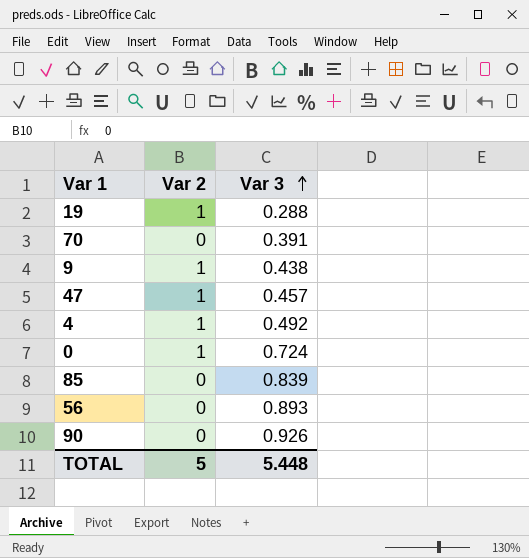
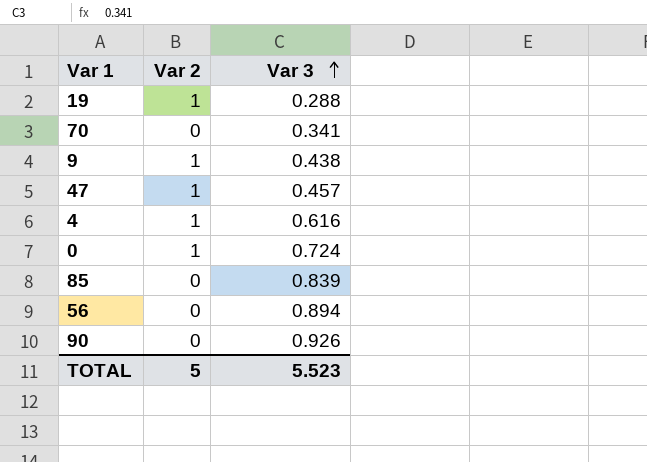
70 | Var 3: 0.391 -> 0.341
4 | Var 3: 0.492 -> 0.616
56 | Var 3: 0.893 -> 0.894
TOTAL | Var 3: 5.448 -> 5.523

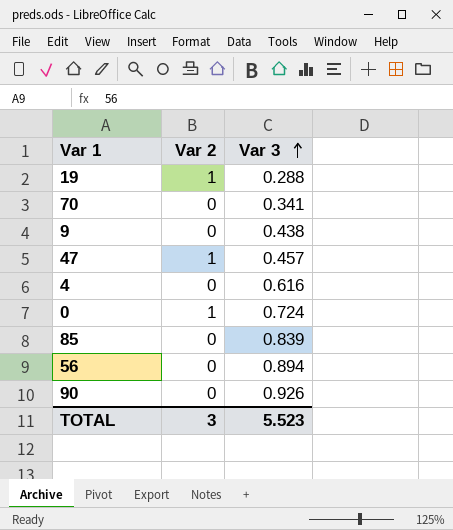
9 | Var 2: 1 -> 0
4 | Var 2: 1 -> 0
TOTAL | Var 2: 5 -> 3

